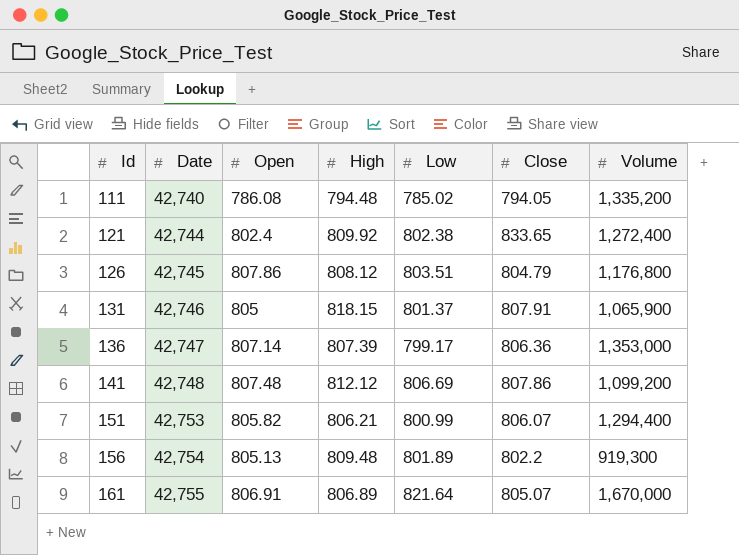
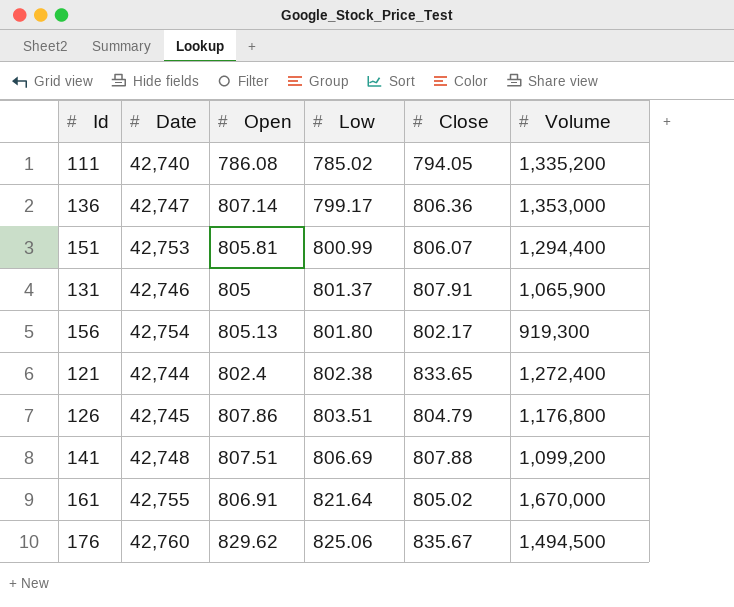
row order: Id ascending -> Low ascending
column High | position: 4 -> none
151 | Open: 805.82 -> 805.81
156 | Low: 801.89 -> 801.80
156 | Close: 802.2 -> 802.17
141 | Open: 807.48 -> 807.51
141 | Close: 807.86 -> 807.88
161 | Close: 805.07 -> 805.02
row 176: none -> 42,760 | 829.62 | 825.06 | 835.67 | 1,494,500

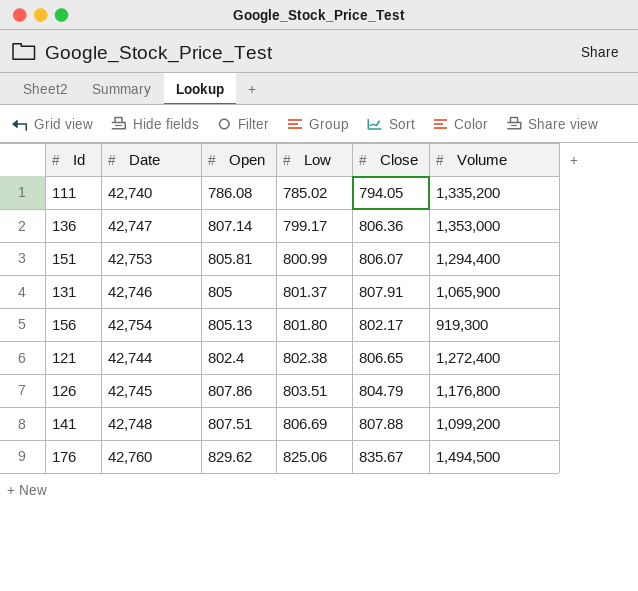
row 161: 42,755 | 806.91 | 821.64 | 805.02 | 1,670,000 -> none
121 | Close: 833.65 -> 806.65

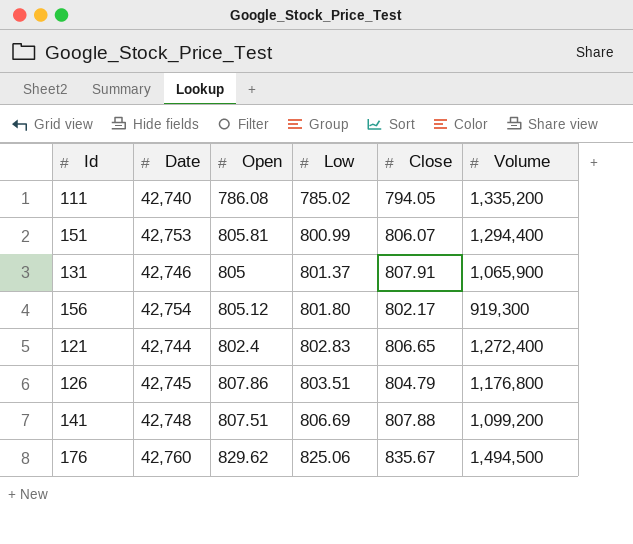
row 136: 42,747 | 807.14 | 799.17 | 806.36 | 1,353,000 -> none
156 | Open: 805.13 -> 805.12
121 | Low: 802.38 -> 802.83

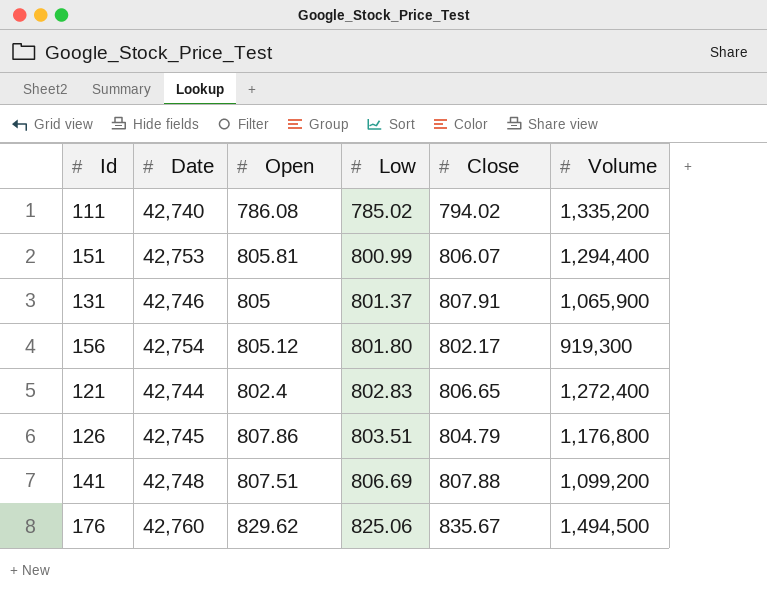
111 | Close: 794.05 -> 794.02

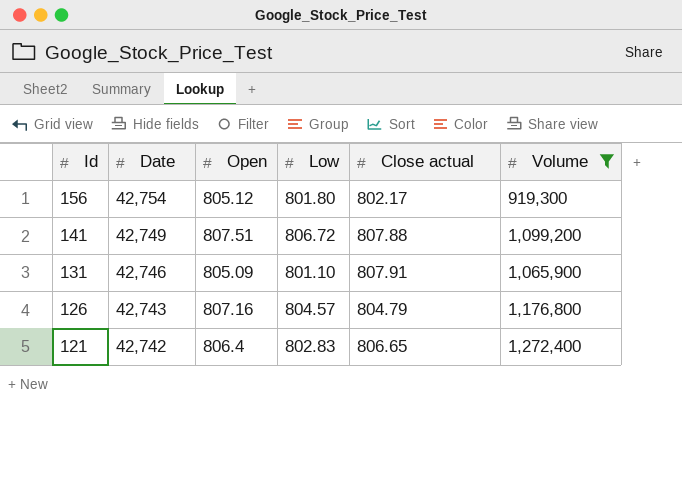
filter: none -> Volume <= 1,272,400
row order: Low ascending -> Id descending
column name: Close -> Close actual
141 | Date: 42,748 -> 42,749
141 | Low: 806.69 -> 806.72
131 | Open: 805 -> 805.09
131 | Low: 801.37 -> 801.10
126 | Date: 42,745 -> 42,743
126 | Open: 807.86 -> 807.16
126 | Low: 803.51 -> 804.57
121 | Date: 42,744 -> 42,742
121 | Open: 802.4 -> 806.4

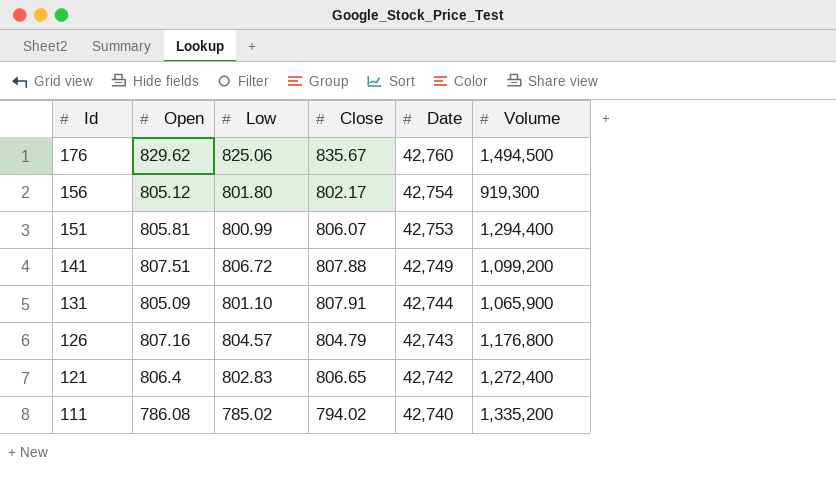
filter: Volume <= 1,272,400 -> none
column name: Close actual -> Close
column Date | position: 2 -> 5
131 | Date: 42,746 -> 42,744

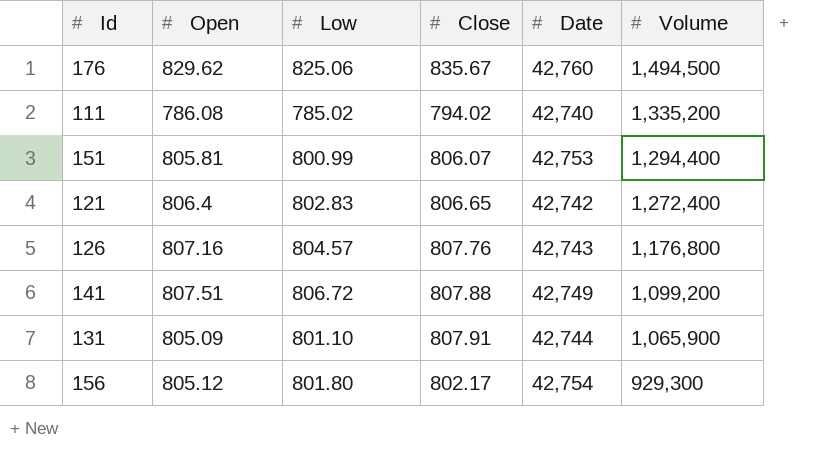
row order: Id descending -> Volume descending
126 | Close: 804.79 -> 807.76
156 | Volume: 919,300 -> 929,300

